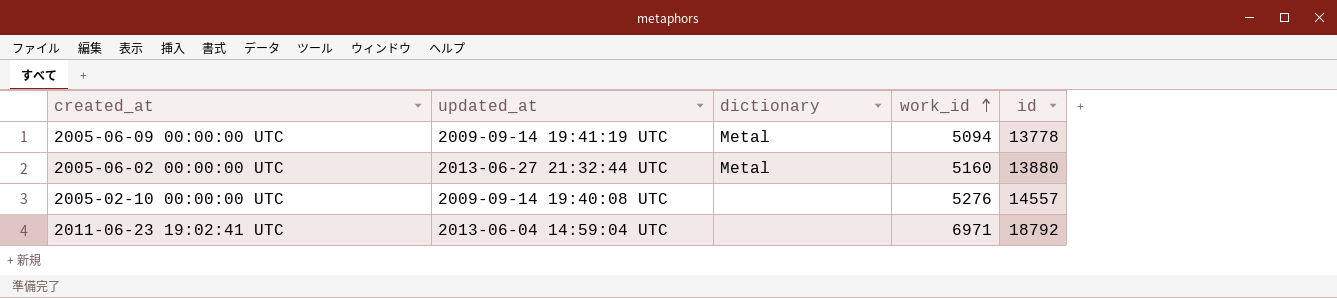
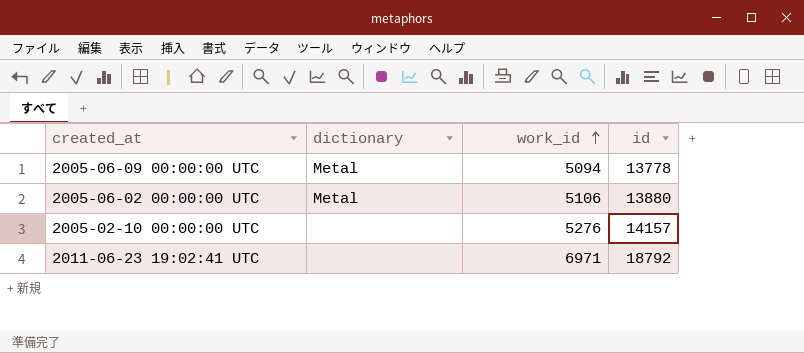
column updated_at | position: 2 -> none
2005-06-02 00:00:00 UTC | work_id: 5160 -> 5106
2005-02-10 00:00:00 UTC | id: 14557 -> 14157

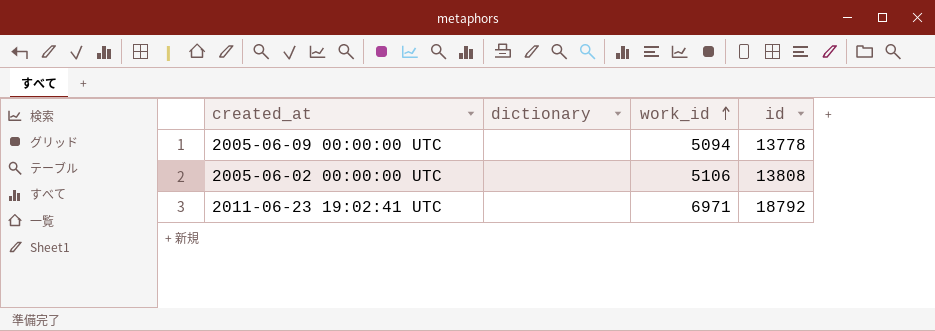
row 2005-02-10 00:00:00 UTC: none | 5276 | 14157 -> none
2005-06-09 00:00:00 UTC | dictionary: Metal -> none
2005-06-02 00:00:00 UTC | dictionary: Metal -> none
2005-06-02 00:00:00 UTC | id: 13880 -> 13808

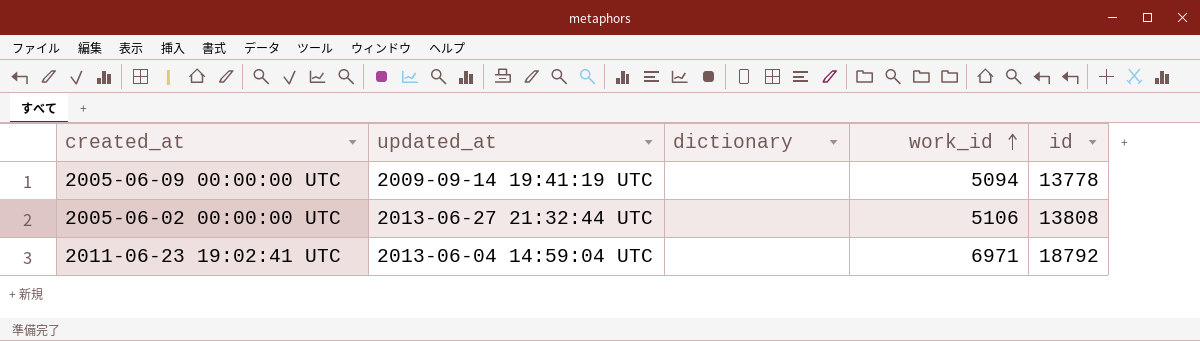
column updated_at | position: none -> 2

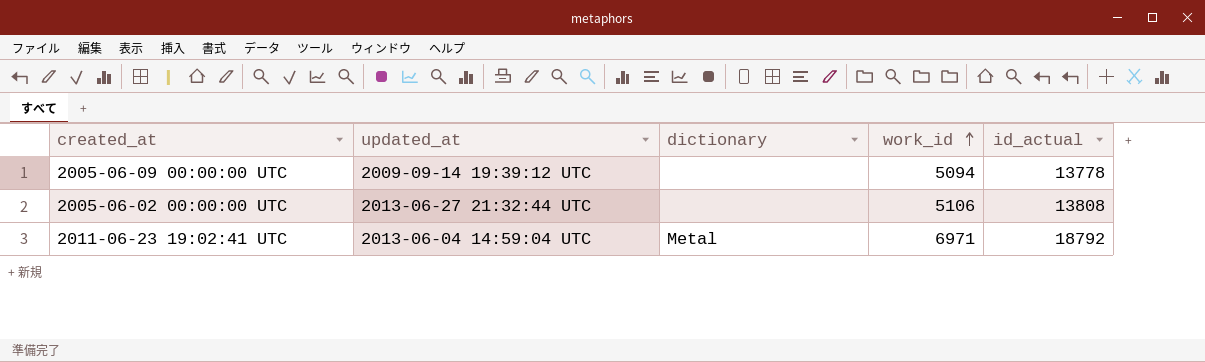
column name: id -> id_actual
2005-06-09 00:00:00 UTC | updated_at: 2009-09-14 19:41:19 UTC -> 2009-09-14 19:39:12 UTC
2011-06-23 19:02:41 UTC | dictionary: none -> Metal

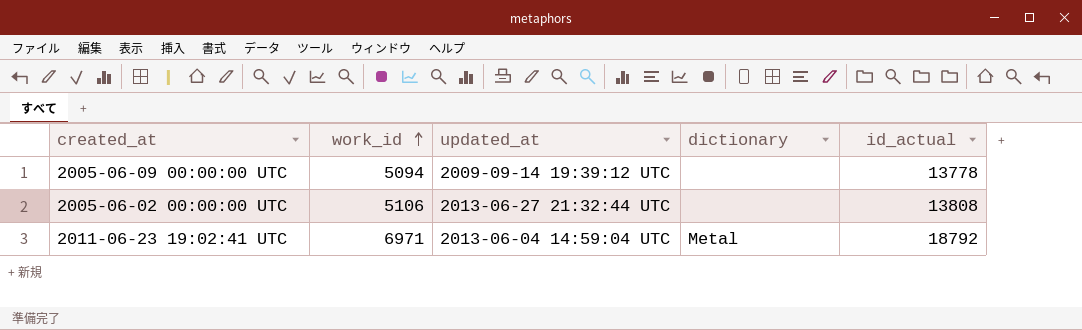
column work_id | position: 4 -> 2

